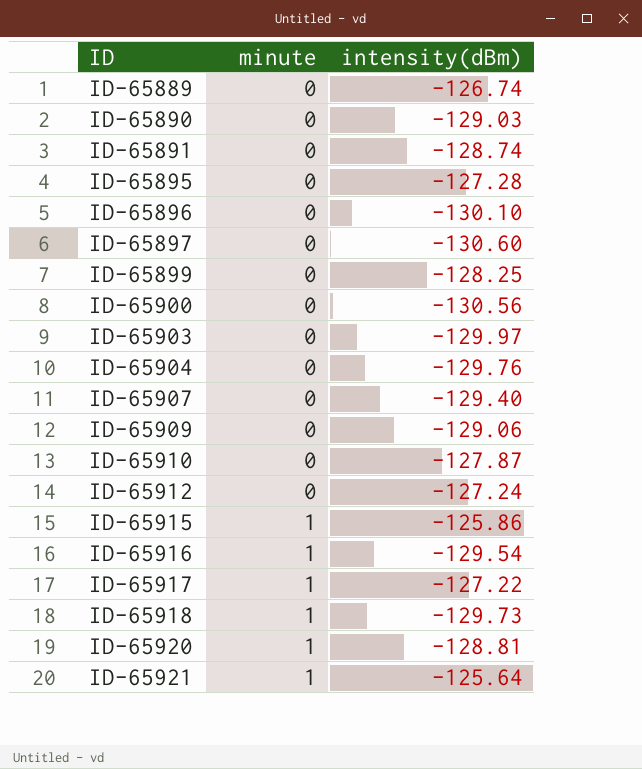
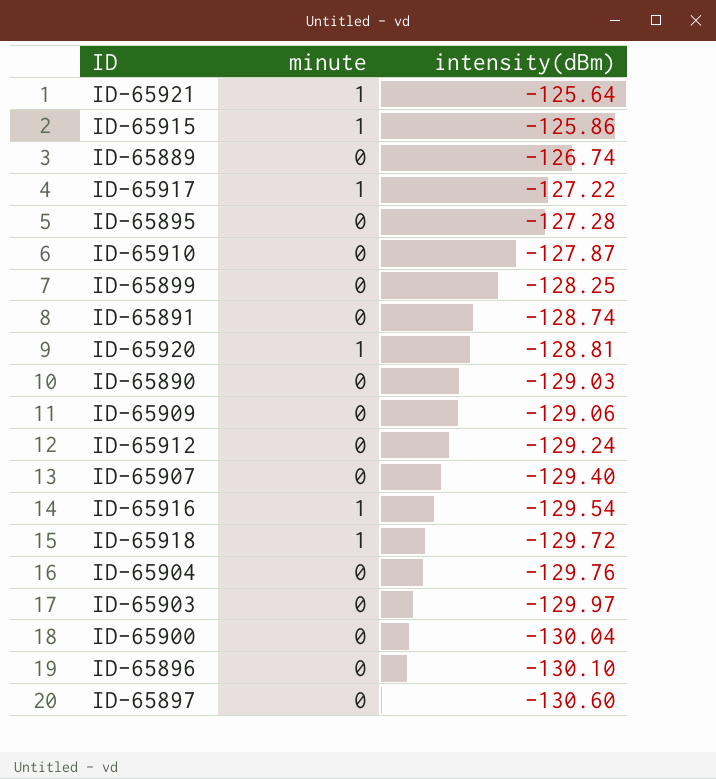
row order: ID ascending -> intensity(dBm) descending
ID-65912 | intensity(dBm): -127.24 -> -129.24
ID-65918 | intensity(dBm): -129.73 -> -129.72
ID-65900 | intensity(dBm): -130.56 -> -130.04

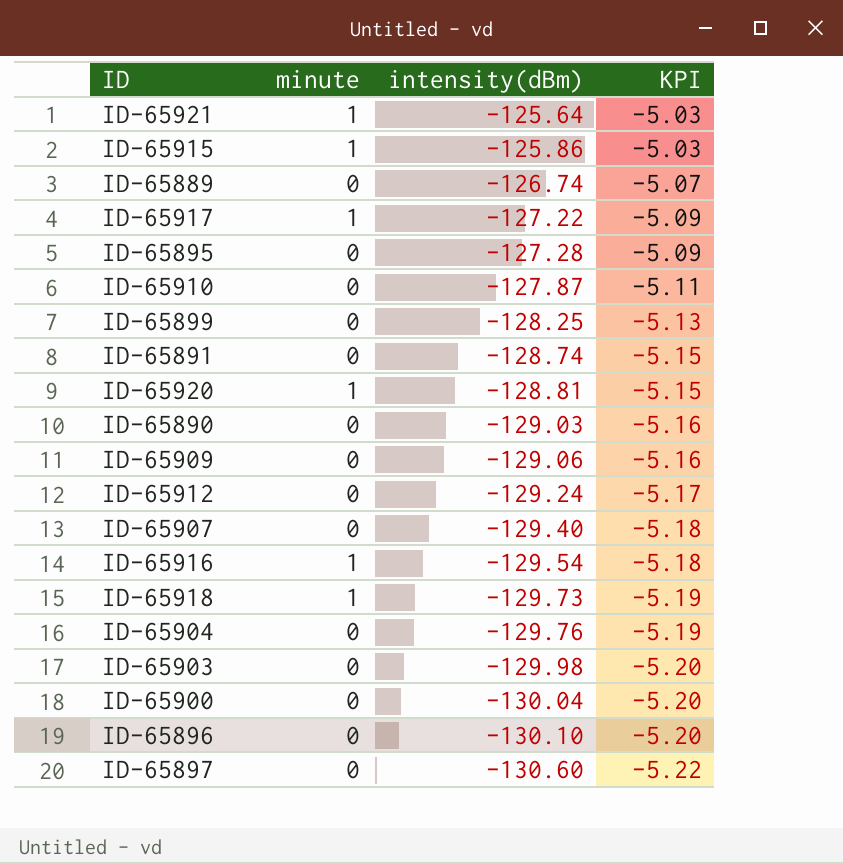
column KPI | formula: none -> [intensity(dBm)] * 0.04
ID-65918 | intensity(dBm): -129.72 -> -129.73
ID-65903 | intensity(dBm): -129.97 -> -129.98

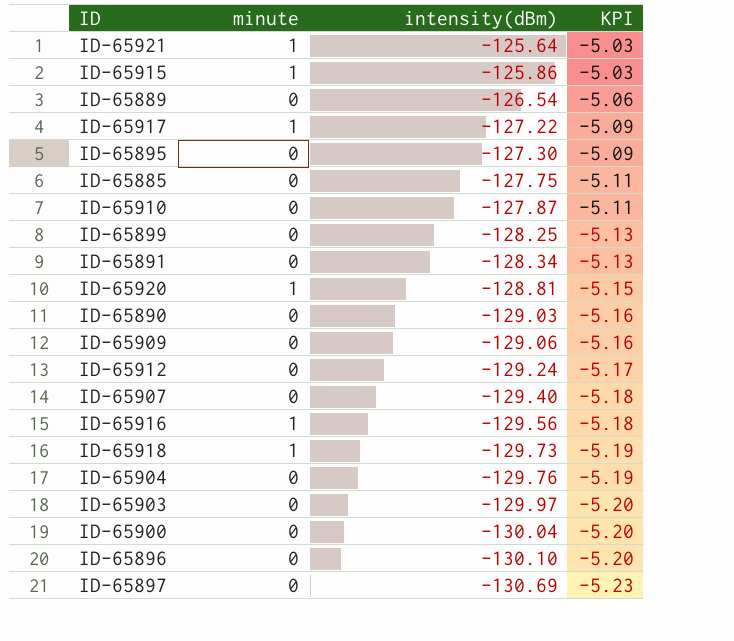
ID-65889 | intensity(dBm): -126.74 -> -126.54
ID-65889 | KPI: -5.07 -> -5.06
ID-65895 | intensity(dBm): -127.28 -> -127.30
row ID-65885: none -> 0 | -127.75 | -5.11
ID-65891 | intensity(dBm): -128.74 -> -128.34
ID-65891 | KPI: -5.15 -> -5.13
ID-65916 | intensity(dBm): -129.54 -> -129.56
ID-65903 | intensity(dBm): -129.98 -> -129.97
ID-65897 | intensity(dBm): -130.60 -> -130.69
ID-65897 | KPI: -5.22 -> -5.23

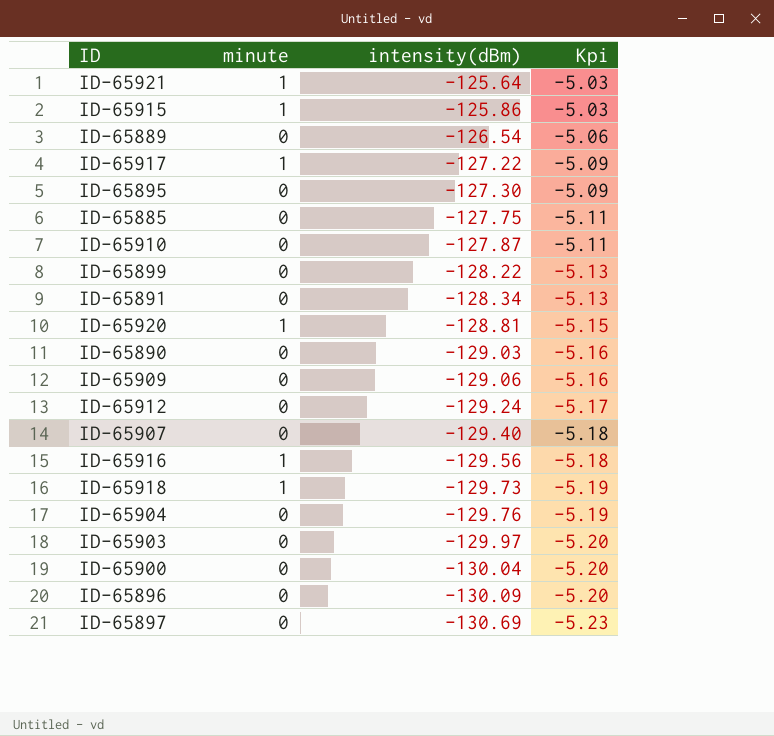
column name: KPI -> Kpi
ID-65899 | intensity(dBm): -128.25 -> -128.22
ID-65896 | intensity(dBm): -130.10 -> -130.09

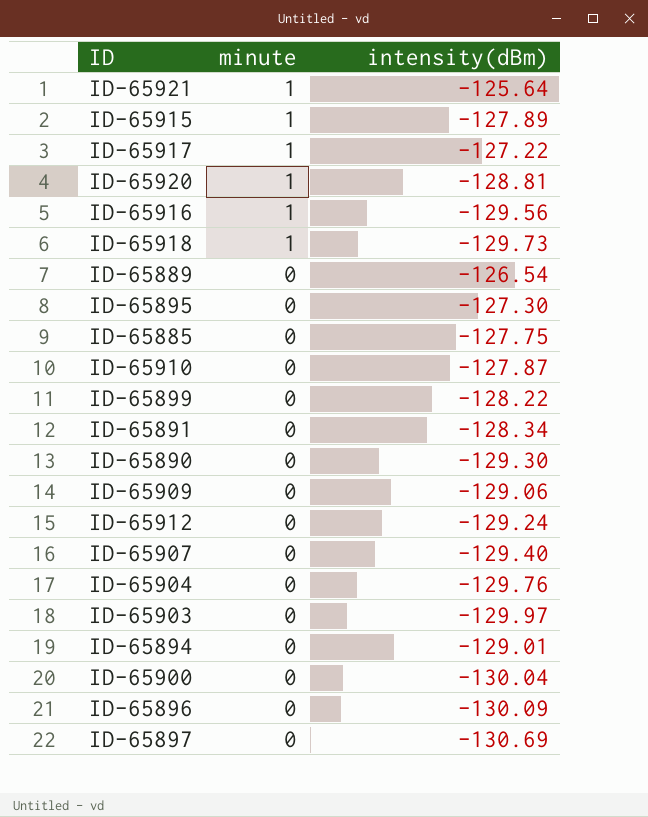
row order: intensity(dBm) descending -> minute descending
column Kpi | formula: [intensity(dBm)] * 0.04 -> none
ID-65915 | intensity(dBm): -125.86 -> -127.89
ID-65890 | intensity(dBm): -129.03 -> -129.30
row ID-65894: none -> 0 | -129.01

